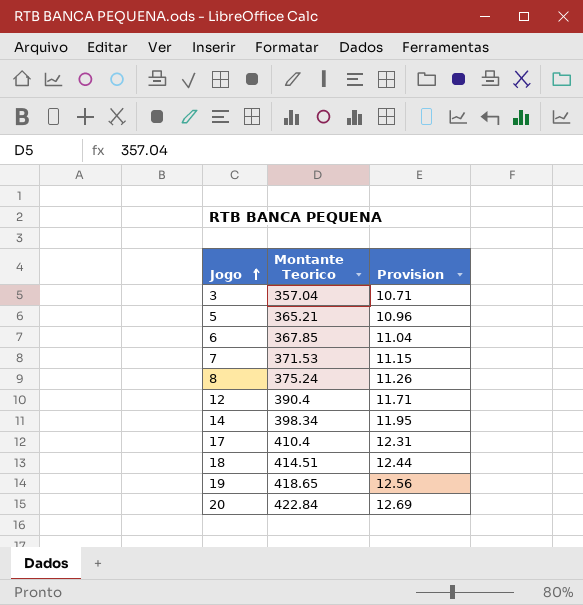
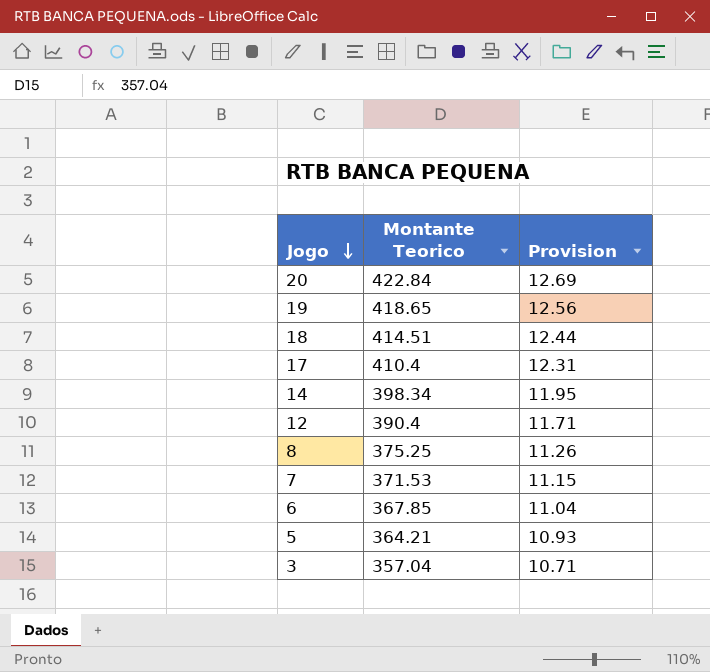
row order: Jogo ascending -> Jogo descending
8 | Montante Teorico: 375.24 -> 375.25
5 | Montante Teorico: 365.21 -> 364.21
5 | Provision: 10.96 -> 10.93

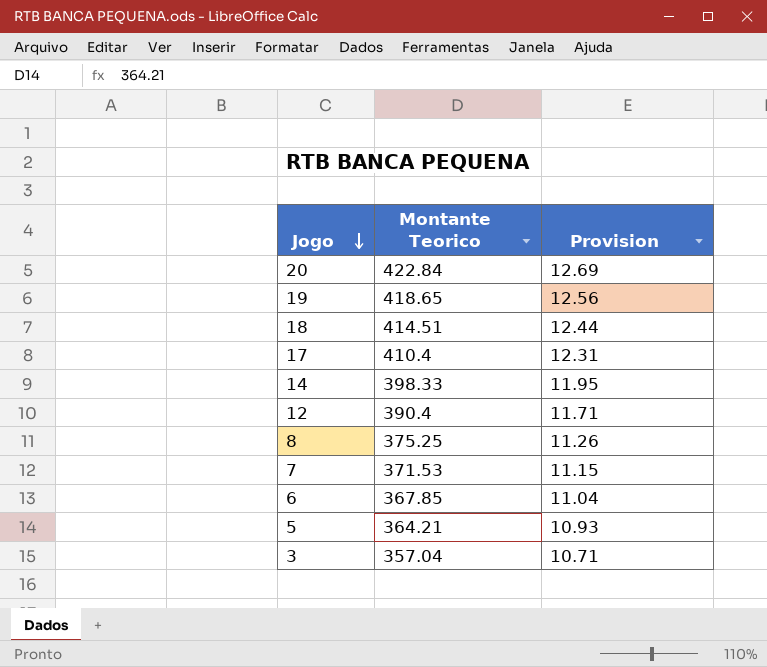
14 | Montante Teorico: 398.34 -> 398.33

